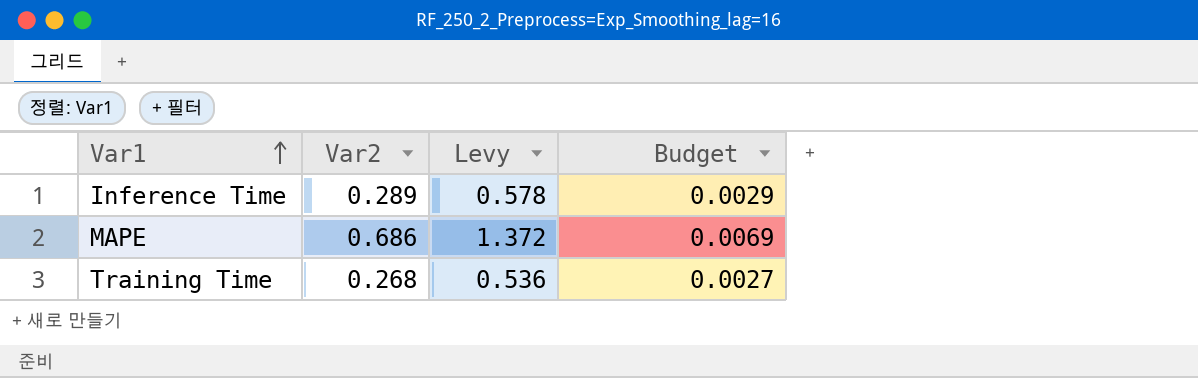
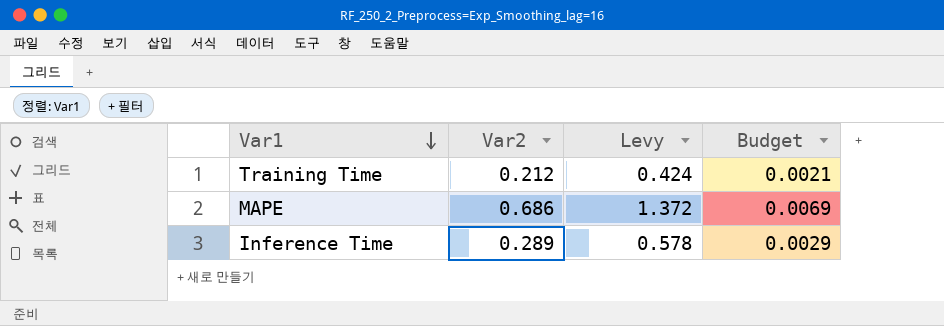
row order: Var1 ascending -> Var1 descending
Training Time | Var2: 0.268 -> 0.212
Training Time | Levy: 0.536 -> 0.424
Training Time | Budget: 0.0027 -> 0.0021

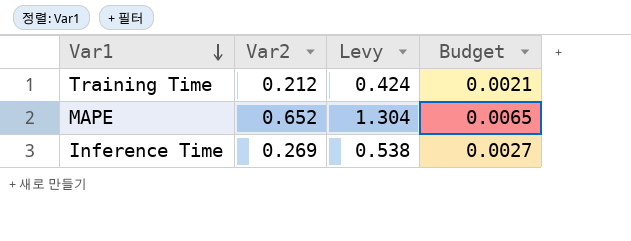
MAPE | Var2: 0.686 -> 0.652
MAPE | Levy: 1.372 -> 1.304
MAPE | Budget: 0.0069 -> 0.0065
Inference Time | Var2: 0.289 -> 0.269
Inference Time | Levy: 0.578 -> 0.538
Inference Time | Budget: 0.0029 -> 0.0027

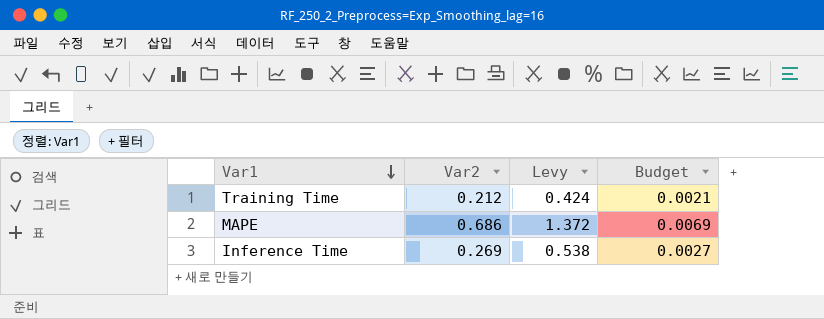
MAPE | Var2: 0.652 -> 0.686
MAPE | Levy: 1.304 -> 1.372
MAPE | Budget: 0.0065 -> 0.0069

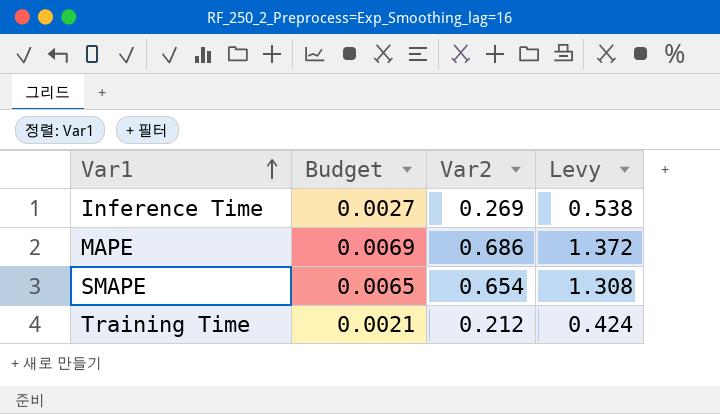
row order: Var1 descending -> Var1 ascending
column Budget | position: 4 -> 2
row SMAPE: none -> 0.0065 | 0.654 | 1.308

